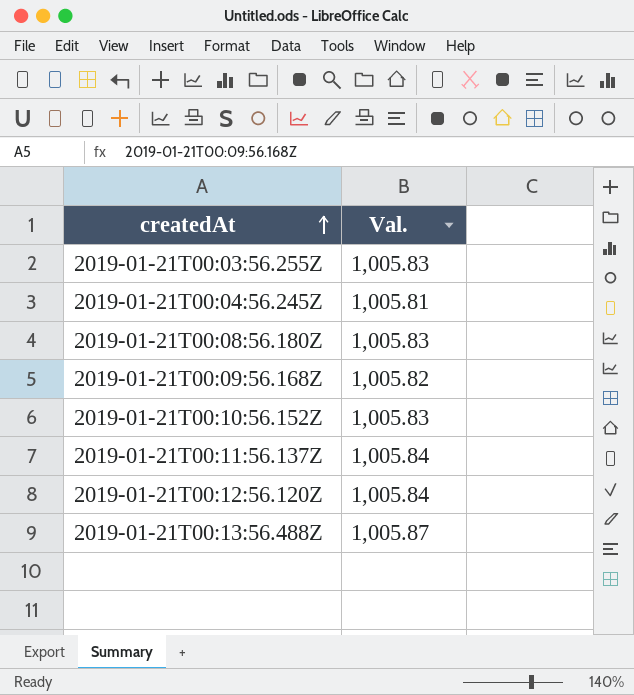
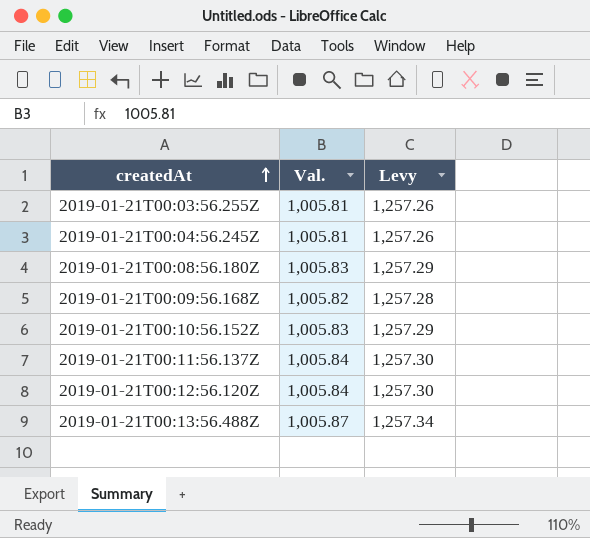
column Levy | formula: none -> [Val.] * 1.25
2019-01-21T00:03:56.255Z | Val.: 1,005.83 -> 1,005.81

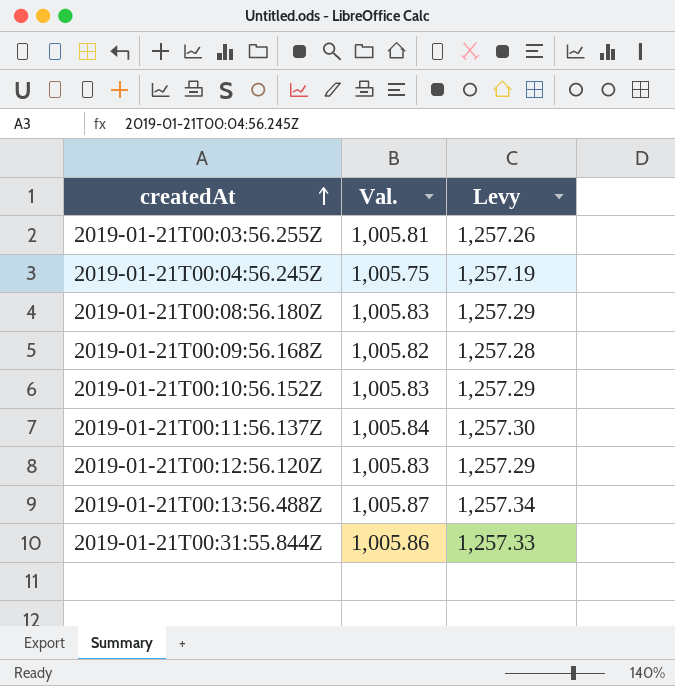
2019-01-21T00:04:56.245Z | Val.: 1,005.81 -> 1,005.75
2019-01-21T00:04:56.245Z | Levy: 1,257.26 -> 1,257.19
2019-01-21T00:12:56.120Z | Val.: 1,005.84 -> 1,005.83
2019-01-21T00:12:56.120Z | Levy: 1,257.30 -> 1,257.29
row 2019-01-21T00:31:55.844Z: none -> 1,005.86 | 1,257.33

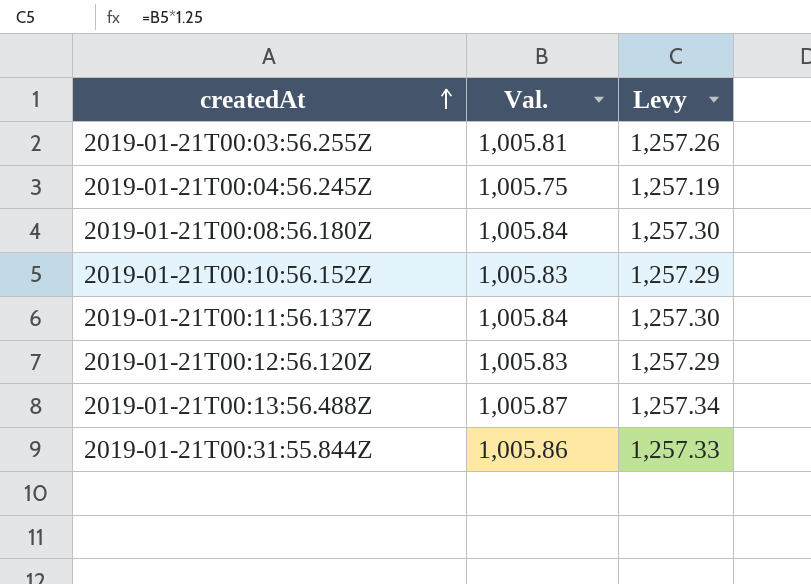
row 2019-01-21T00:09:56.168Z: 1,005.82 | 1,257.28 -> none
2019-01-21T00:08:56.180Z | Val.: 1,005.83 -> 1,005.84
2019-01-21T00:08:56.180Z | Levy: 1,257.29 -> 1,257.30

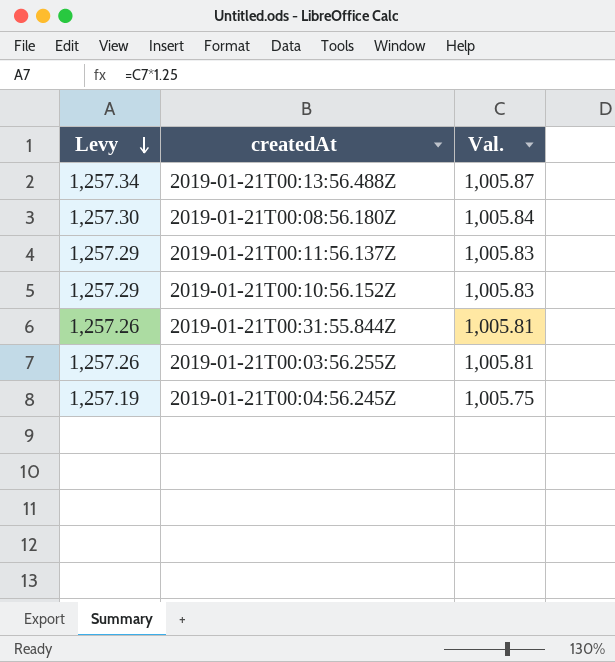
row order: createdAt ascending -> Levy descending
column Levy | position: 3 -> 1
row 2019-01-21T00:12:56.120Z: 1,005.83 | 1,257.29 -> none
2019-01-21T00:11:56.137Z | Levy: 1,257.30 -> 1,257.29
2019-01-21T00:11:56.137Z | Val.: 1,005.84 -> 1,005.83
2019-01-21T00:31:55.844Z | Levy: 1,257.33 -> 1,257.26
2019-01-21T00:31:55.844Z | Val.: 1,005.86 -> 1,005.81

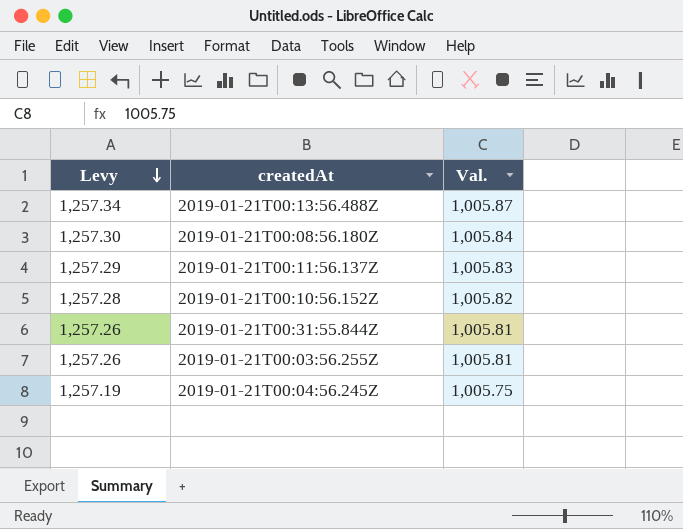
2019-01-21T00:10:56.152Z | Levy: 1,257.29 -> 1,257.28
2019-01-21T00:10:56.152Z | Val.: 1,005.83 -> 1,005.82

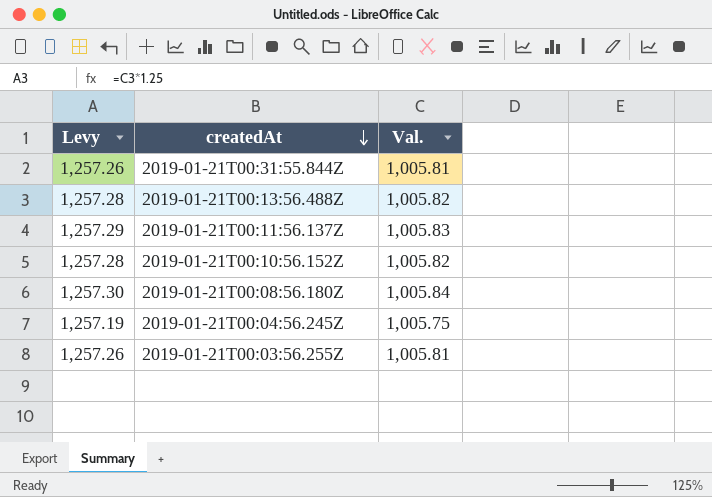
row order: Levy descending -> createdAt descending
2019-01-21T00:13:56.488Z | Levy: 1,257.34 -> 1,257.28
2019-01-21T00:13:56.488Z | Val.: 1,005.87 -> 1,005.82

